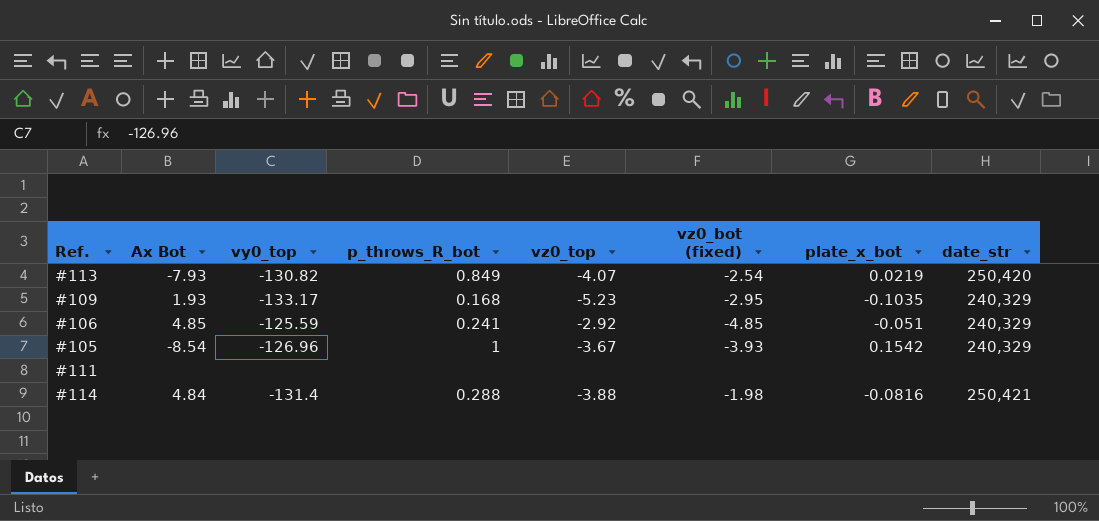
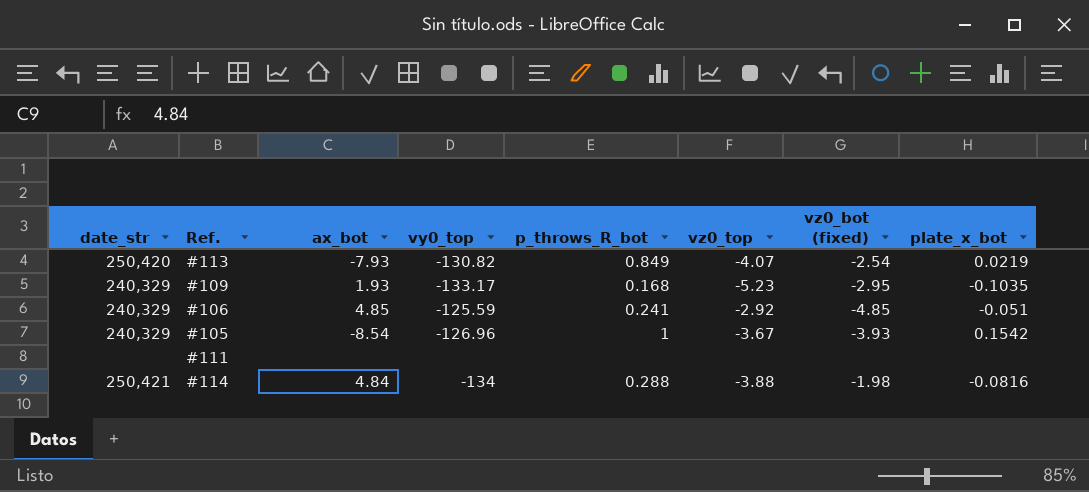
column date_str | position: 8 -> 1
column name: Ax Bot -> ax_bot
#114 | vy0_top: -131.4 -> -134

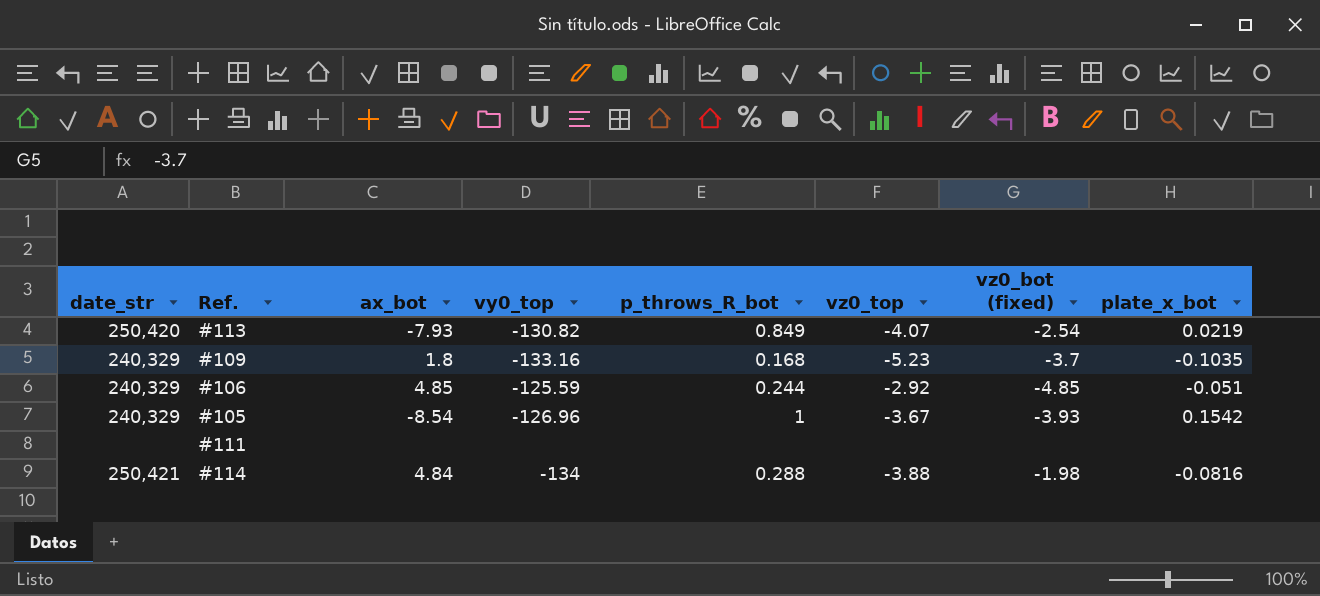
#109 | ax_bot: 1.93 -> 1.8
#109 | vy0_top: -133.17 -> -133.16
#109 | vz0_bot (fixed): -2.95 -> -3.7
#106 | p_throws_R_bot: 0.241 -> 0.244

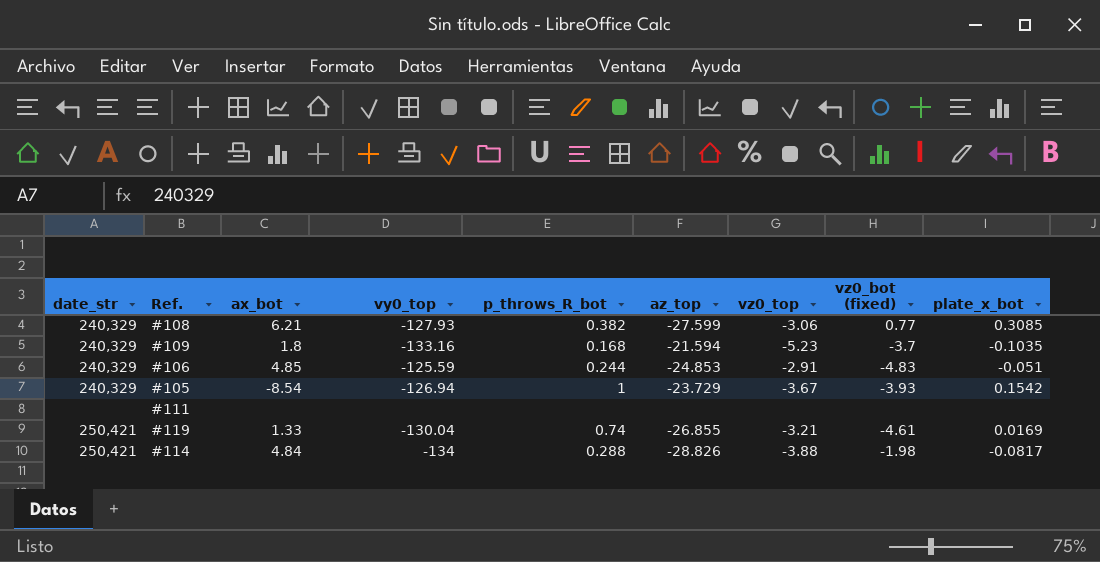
column az_top | position: none -> 6
row #113: 250,420 | -7.93 | -130.82 | 0.849 | -4.07 | -2.54 | 0.0219 -> none
row #108: none -> 240,329 | 6.21 | -127.93 | 0.382 | -27.599 | -3.06 | 0.77 | 0.3085
#106 | vz0_top: -2.92 -> -2.91
#106 | vz0_bot (fixed): -4.85 -> -4.83
#105 | vy0_top: -126.96 -> -126.94
row #119: none -> 250,421 | 1.33 | -130.04 | 0.74 | -26.855 | -3.21 | -4.61 | 0.0169
#114 | plate_x_bot: -0.0816 -> -0.0817

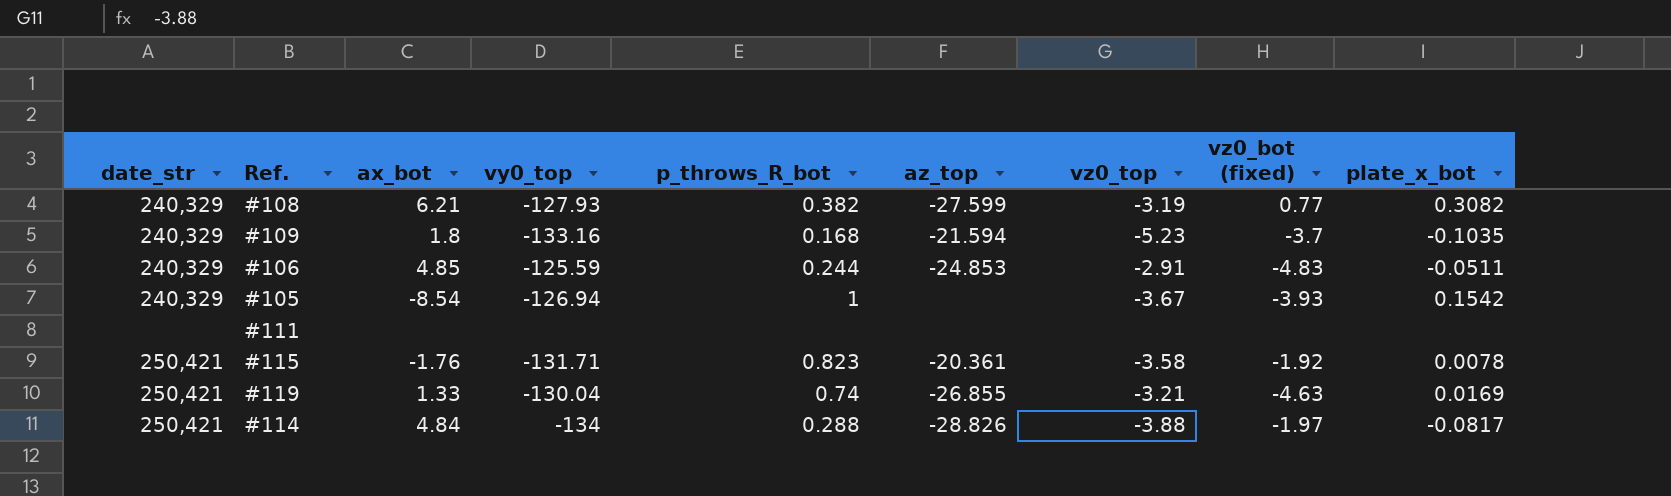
#108 | vz0_top: -3.06 -> -3.19
#108 | plate_x_bot: 0.3085 -> 0.3082
#106 | plate_x_bot: -0.051 -> -0.0511
#105 | az_top: -23.729 -> none
row #115: none -> 250,421 | -1.76 | -131.71 | 0.823 | -20.361 | -3.58 | -1.92 | 0.0078
#119 | vz0_bot (fixed): -4.61 -> -4.63
#114 | vz0_bot (fixed): -1.98 -> -1.97

